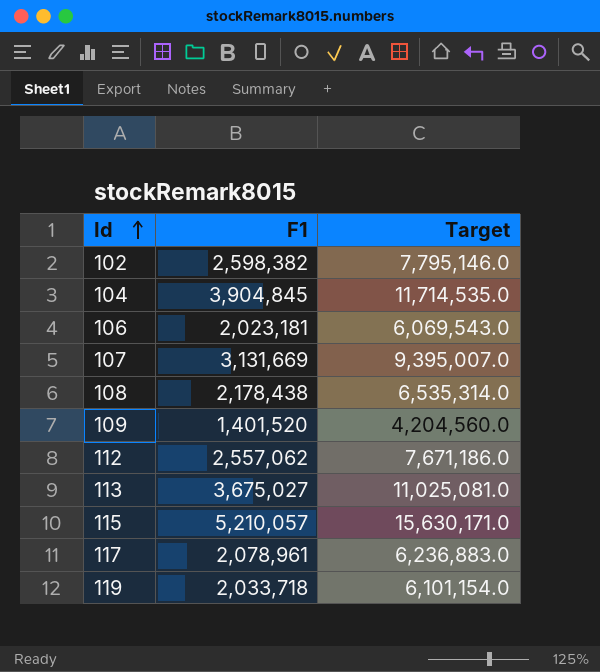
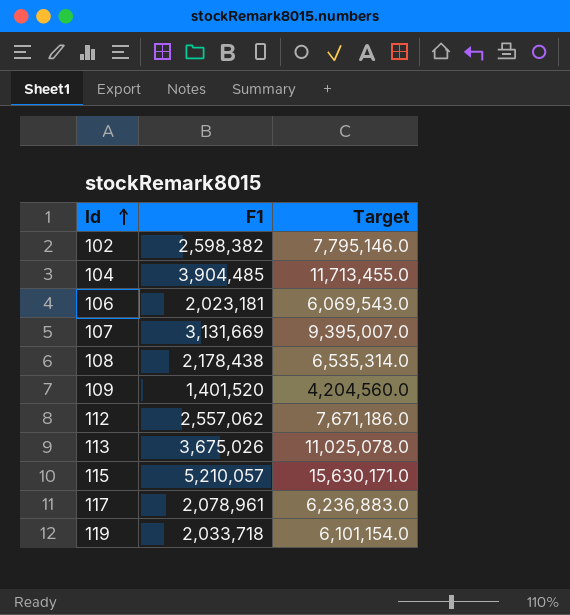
104 | F1: 3,904,845 -> 3,904,485
104 | Target: 11,714,535.0 -> 11,713,455.0
113 | F1: 3,675,027 -> 3,675,026
113 | Target: 11,025,081.0 -> 11,025,078.0

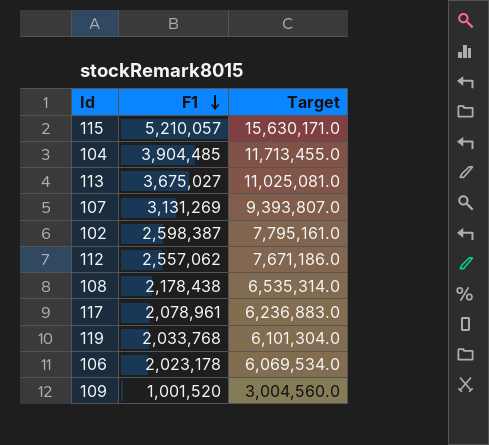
row order: Id ascending -> F1 descending
113 | F1: 3,675,026 -> 3,675,027
113 | Target: 11,025,078.0 -> 11,025,081.0
107 | F1: 3,131,669 -> 3,131,269
107 | Target: 9,395,007.0 -> 9,393,807.0
102 | F1: 2,598,382 -> 2,598,387
102 | Target: 7,795,146.0 -> 7,795,161.0
119 | F1: 2,033,718 -> 2,033,768
119 | Target: 6,101,154.0 -> 6,101,304.0
106 | F1: 2,023,181 -> 2,023,178
106 | Target: 6,069,543.0 -> 6,069,534.0
109 | F1: 1,401,520 -> 1,001,520
109 | Target: 4,204,560.0 -> 3,004,560.0

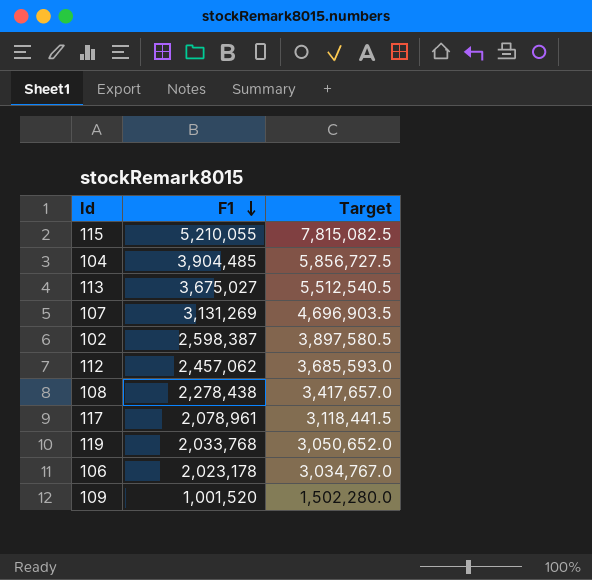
column Target | formula: [F1] * 3 -> [F1] * 1.5
115 | F1: 5,210,057 -> 5,210,055
112 | F1: 2,557,062 -> 2,457,062
108 | F1: 2,178,438 -> 2,278,438

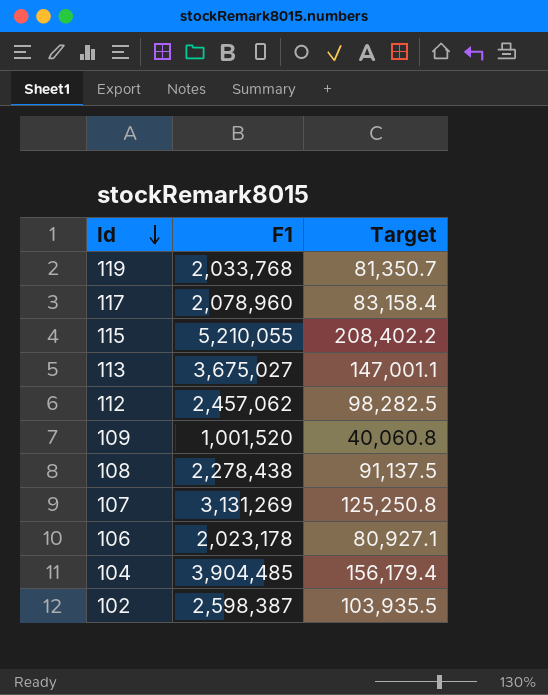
row order: F1 descending -> Id descending
column Target | formula: [F1] * 1.5 -> [F1] * 0.04
117 | F1: 2,078,961 -> 2,078,960

